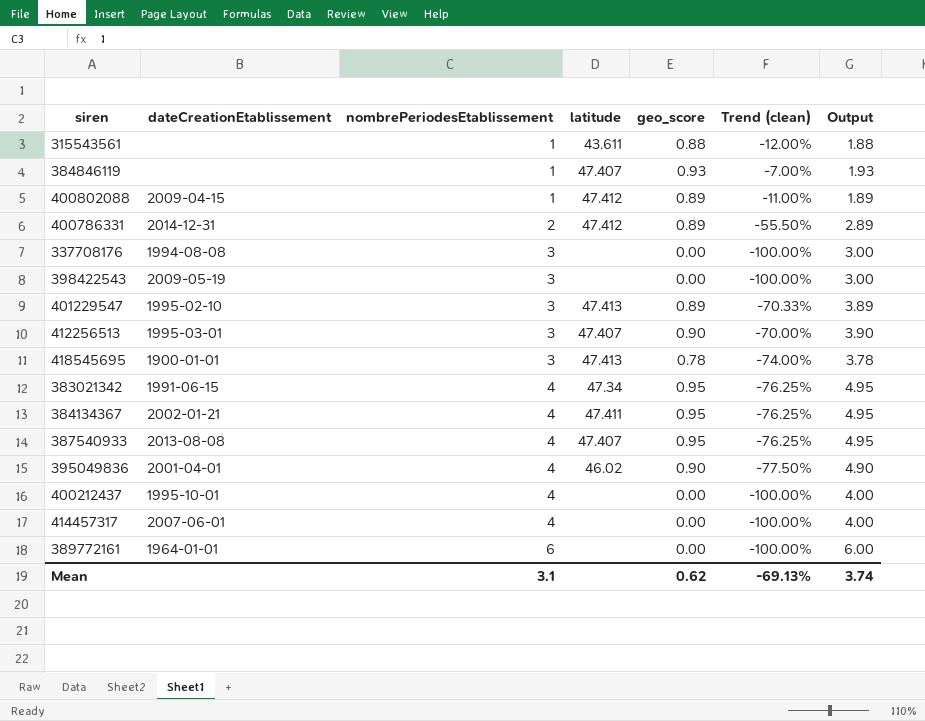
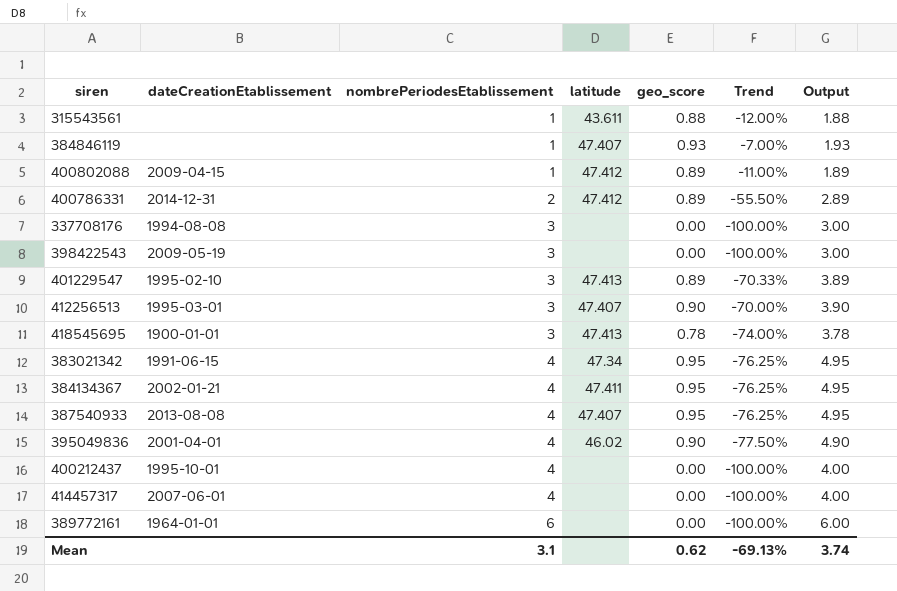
column name: Trend (clean) -> Trend

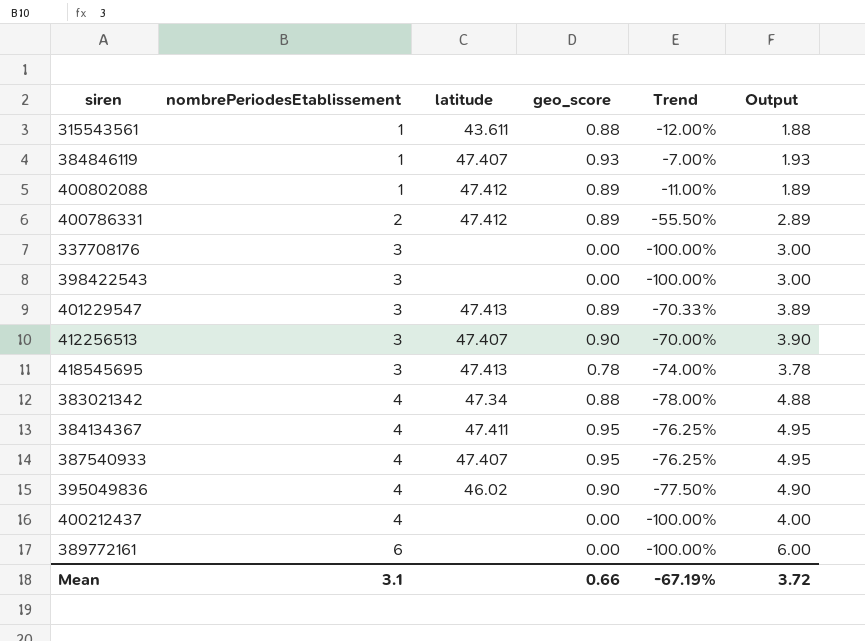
column dateCreationEtablissement | position: 2 -> none
row 414457317: 2007-06-01 | 4 | none | 0.00 | -100.00% | 4.00 -> none
383021342 | geo_score: 0.95 -> 0.88
383021342 | Trend: -76.25% -> -78.00%
383021342 | Output: 4.95 -> 4.88
Mean | geo_score: 0.62 -> 0.66
Mean | Trend: -69.13% -> -67.19%
Mean | Output: 3.74 -> 3.72

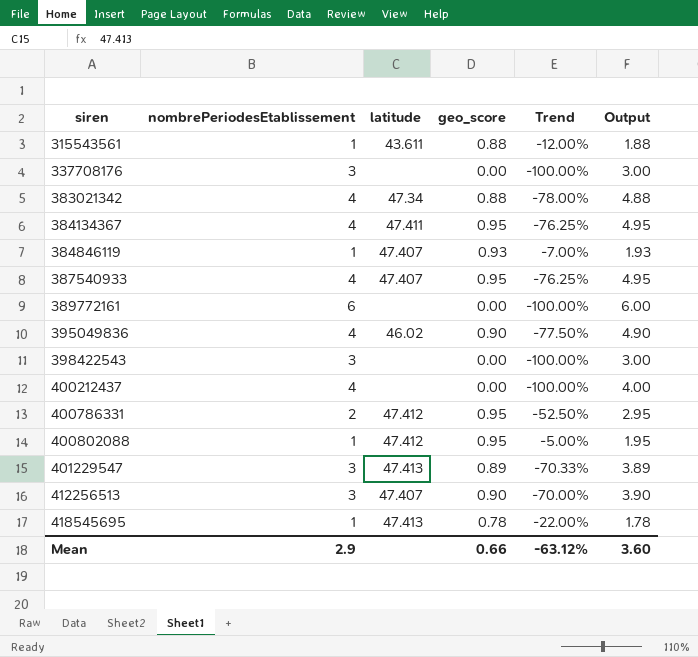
row order: nombrePeriodesEtablissement ascending -> siren ascending
400786331 | geo_score: 0.89 -> 0.95
400786331 | Trend: -55.50% -> -52.50%
400786331 | Output: 2.89 -> 2.95
400802088 | geo_score: 0.89 -> 0.95
400802088 | Trend: -11.00% -> -5.00%
400802088 | Output: 1.89 -> 1.95
418545695 | nombrePeriodesEtablissement: 3 -> 1
418545695 | Trend: -74.00% -> -22.00%
418545695 | Output: 3.78 -> 1.78
Mean | nombrePeriodesEtablissement: 3.1 -> 2.9
Mean | Trend: -67.19% -> -63.12%
Mean | Output: 3.72 -> 3.60

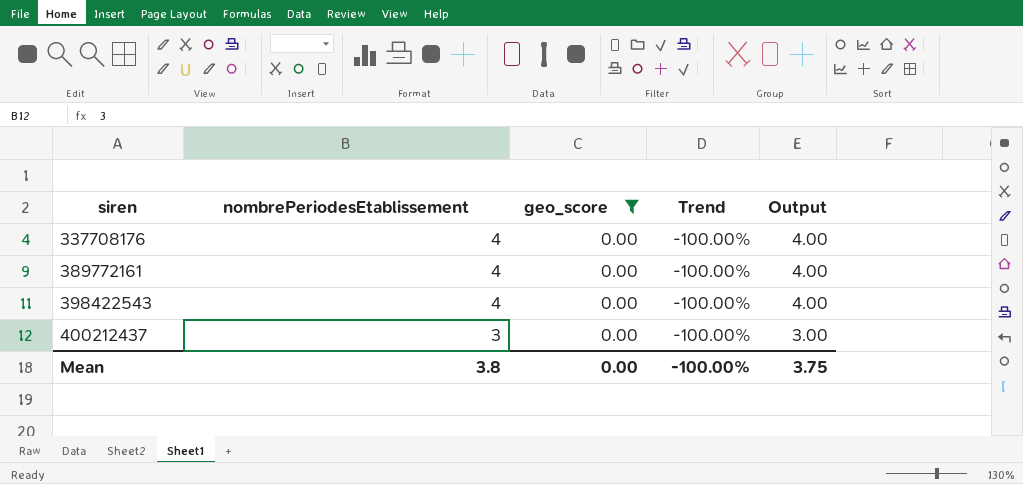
filter: none -> geo_score = 0.00
column latitude | position: 3 -> none
337708176 | nombrePeriodesEtablissement: 3 -> 4
337708176 | Output: 3.00 -> 4.00
389772161 | nombrePeriodesEtablissement: 6 -> 4
389772161 | Output: 6.00 -> 4.00
398422543 | nombrePeriodesEtablissement: 3 -> 4
398422543 | Output: 3.00 -> 4.00
400212437 | nombrePeriodesEtablissement: 4 -> 3
400212437 | Output: 4.00 -> 3.00
Mean | nombrePeriodesEtablissement: 2.9 -> 3.8
Mean | geo_score: 0.66 -> 0.00
Mean | Trend: -63.12% -> -100.00%
Mean | Output: 3.60 -> 3.75

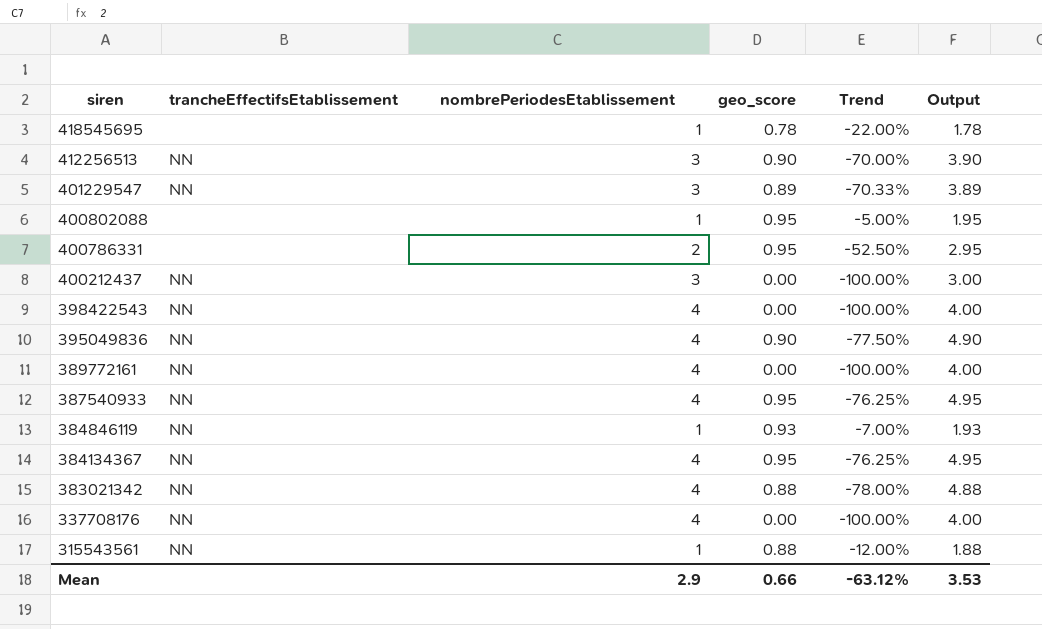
filter: geo_score = 0.00 -> none
row order: siren ascending -> siren descending
column trancheEffectifsEtablissement | position: none -> 2
Mean | nombrePeriodesEtablissement: 3.8 -> 2.9
Mean | geo_score: 0.00 -> 0.66
Mean | Trend: -100.00% -> -63.12%
Mean | Output: 3.75 -> 3.53

